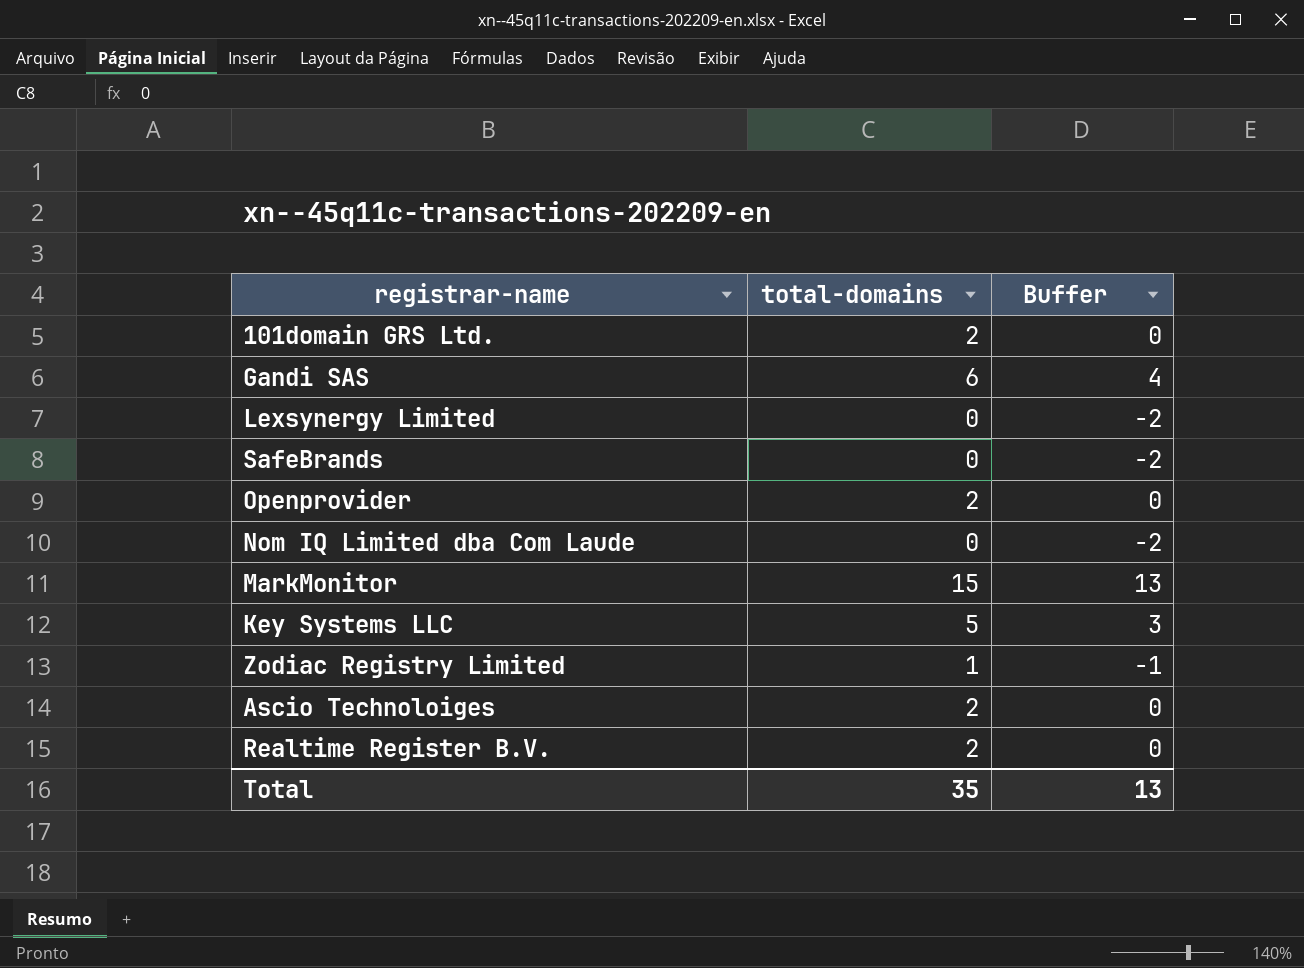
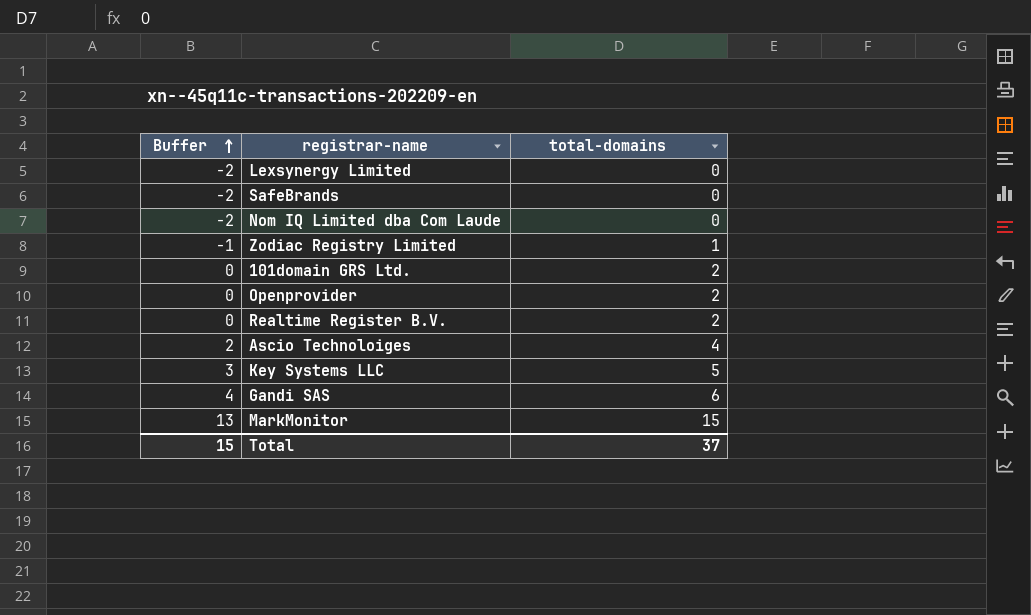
row order: none -> Buffer ascending
column Buffer | position: 3 -> 1
Ascio Technoloiges | Buffer: 0 -> 2
Ascio Technoloiges | total-domains: 2 -> 4
Total | Buffer: 13 -> 15
Total | total-domains: 35 -> 37

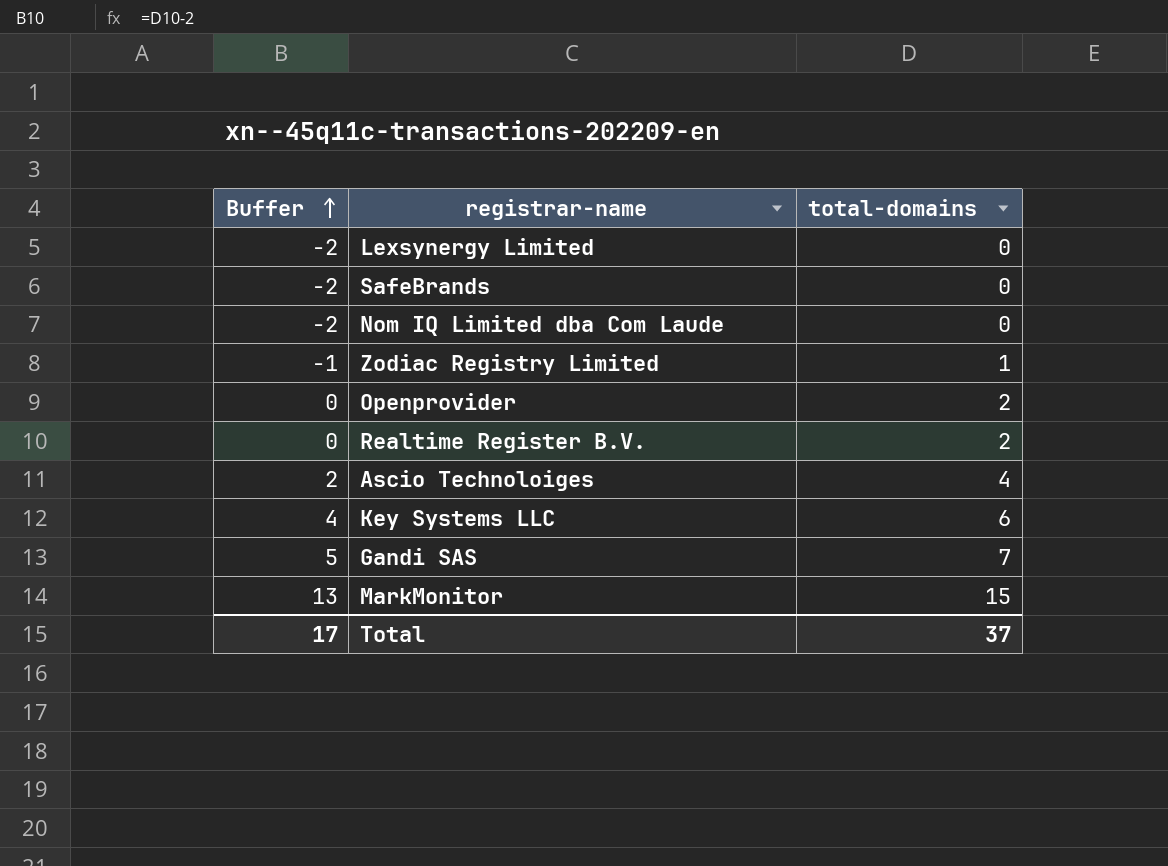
row 101domain GRS Ltd.: 0 | 2 -> none
Key Systems LLC | Buffer: 3 -> 4
Key Systems LLC | total-domains: 5 -> 6
Gandi SAS | Buffer: 4 -> 5
Gandi SAS | total-domains: 6 -> 7
Total | Buffer: 15 -> 17

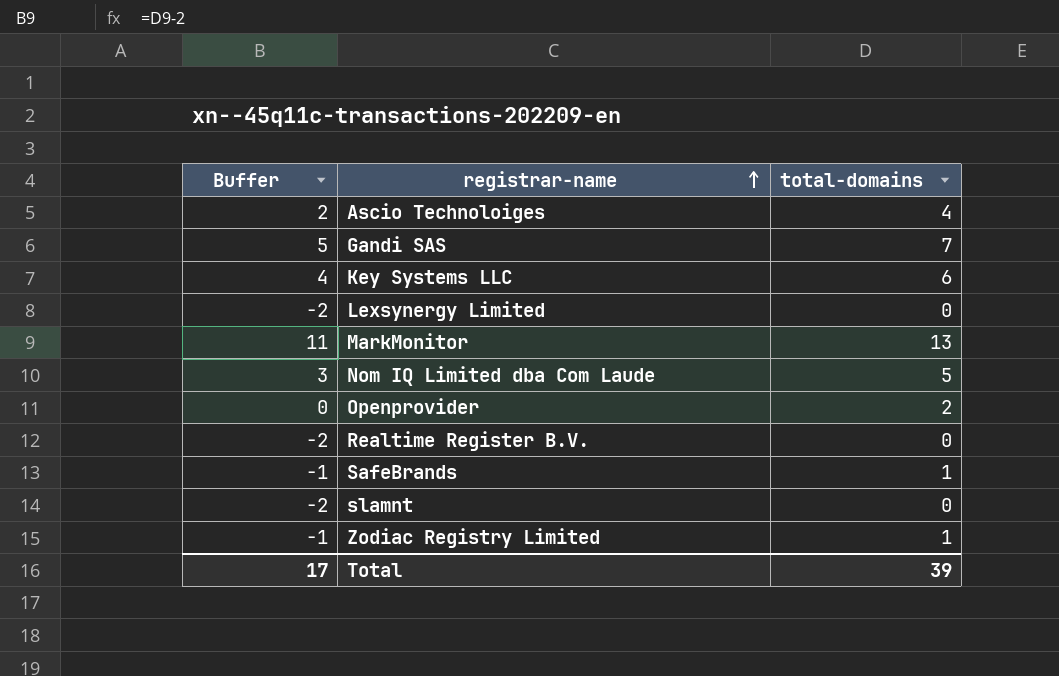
row order: Buffer ascending -> registrar-name ascending
MarkMonitor | Buffer: 13 -> 11
MarkMonitor | total-domains: 15 -> 13
Nom IQ Limited dba Com Laude | Buffer: -2 -> 3
Nom IQ Limited dba Com Laude | total-domains: 0 -> 5
Realtime Register B.V. | Buffer: 0 -> -2
Realtime Register B.V. | total-domains: 2 -> 0
SafeBrands | Buffer: -2 -> -1
SafeBrands | total-domains: 0 -> 1
row slamnt: none -> -2 | 0
Total | total-domains: 37 -> 39

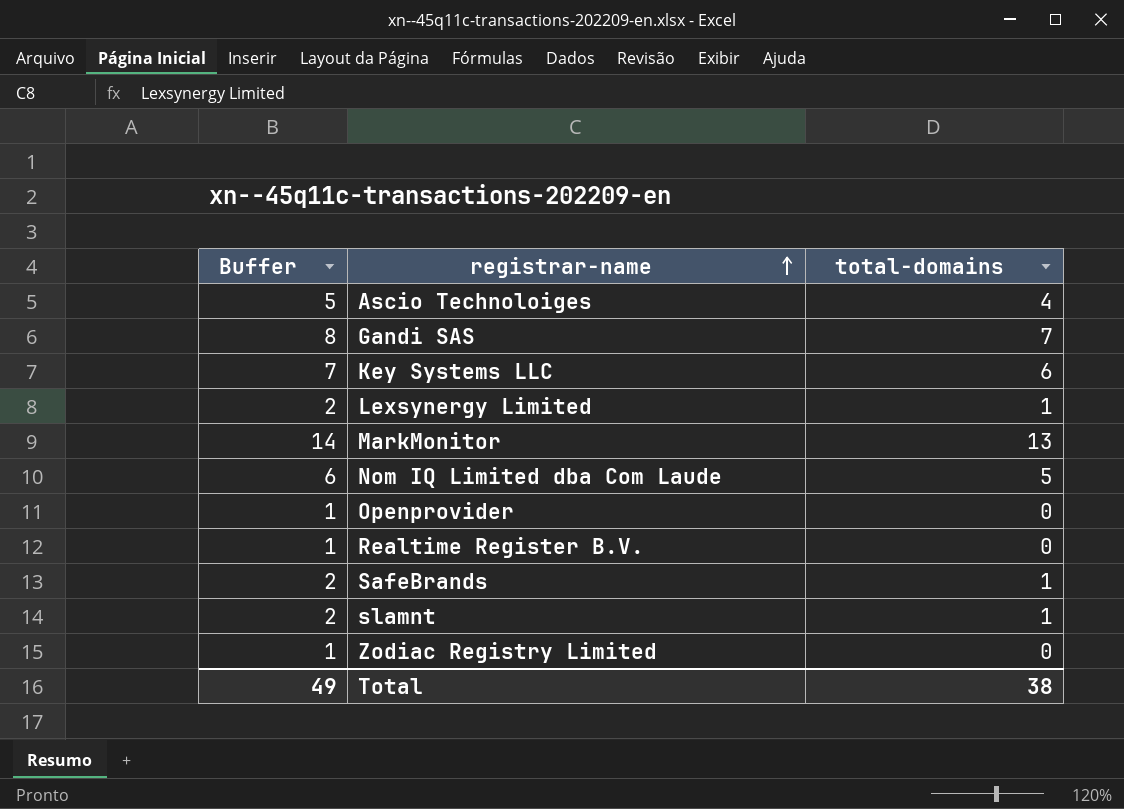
column Buffer | formula: [total-domains] - 2 -> [total-domains] + 1
Lexsynergy Limited | total-domains: 0 -> 1
Openprovider | total-domains: 2 -> 0
slamnt | total-domains: 0 -> 1
Zodiac Registry Limited | total-domains: 1 -> 0
Total | Buffer: 17 -> 49
Total | total-domains: 39 -> 38

